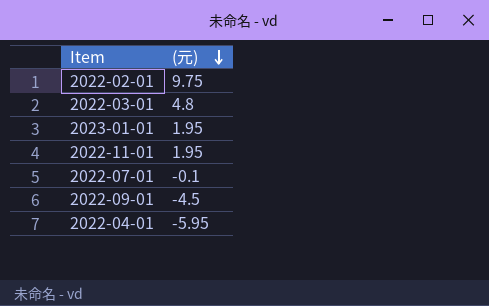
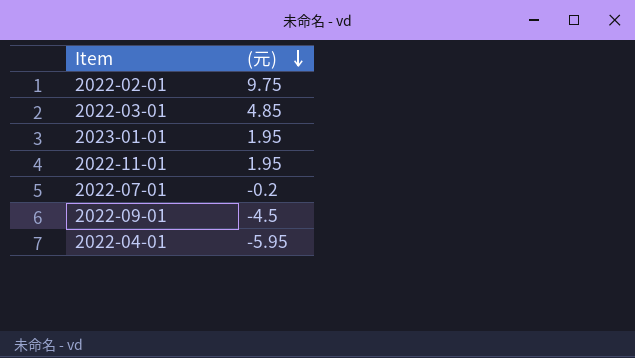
2022-03-01 | (元): 4.8 -> 4.85
2022-07-01 | (元): -0.1 -> -0.2

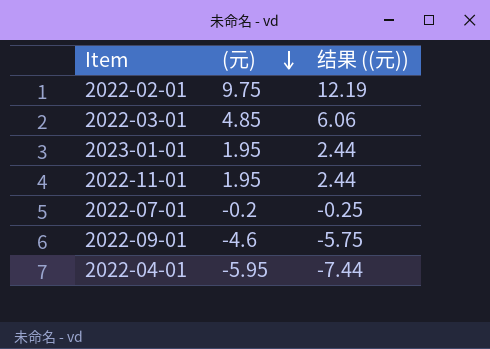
column 结果 ((元)) | formula: none -> [(元)] * 1.25
2022-09-01 | (元): -4.5 -> -4.6

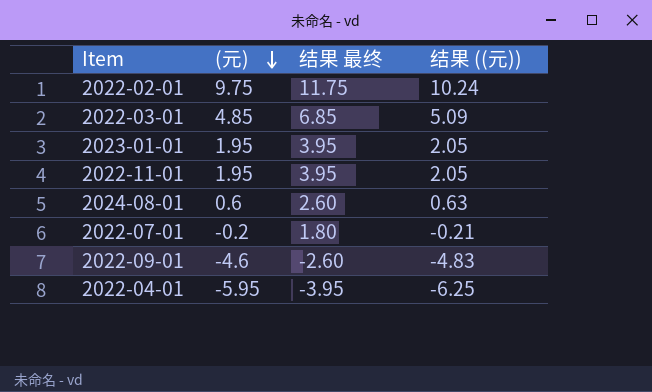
column 结果 最终 | formula: none -> [(元)] + 2
column 结果 ((元)) | formula: [(元)] * 1.25 -> [(元)] * 1.05
row 2024-08-01: none -> 0.6 | 2.60 | 0.63

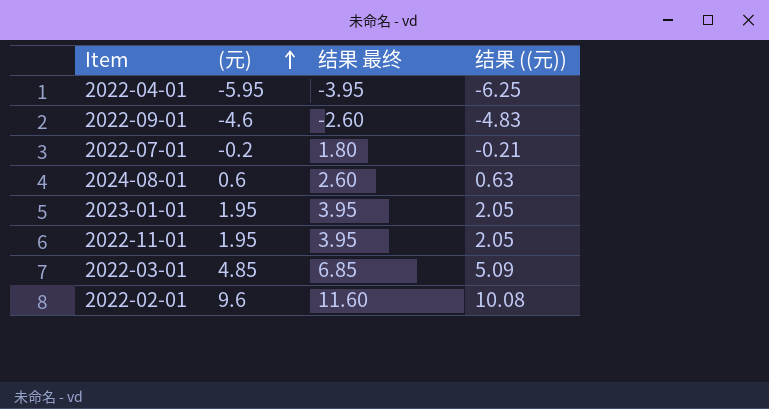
row order: (元) descending -> (元) ascending
2022-02-01 | (元): 9.75 -> 9.6
2022-02-01 | 结果 最终: 11.75 -> 11.60
2022-02-01 | 结果 ((元)): 10.24 -> 10.08

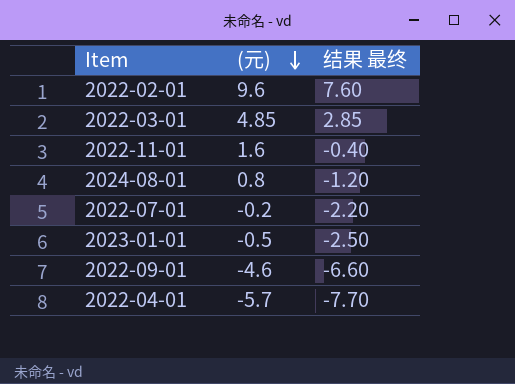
row order: (元) ascending -> (元) descending
column 结果 ((元)) | formula: [(元)] * 1.05 -> none
column 结果 最终 | formula: [(元)] + 2 -> [(元)] - 2
2022-11-01 | (元): 1.95 -> 1.6
2024-08-01 | (元): 0.6 -> 0.8
2023-01-01 | (元): 1.95 -> -0.5
2022-04-01 | (元): -5.95 -> -5.7

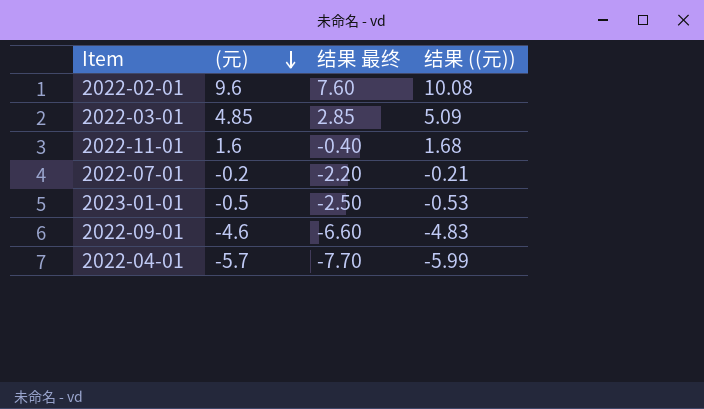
column 结果 ((元)) | formula: none -> [(元)] * 1.05
row 2024-08-01: 0.8 | -1.20 -> none

